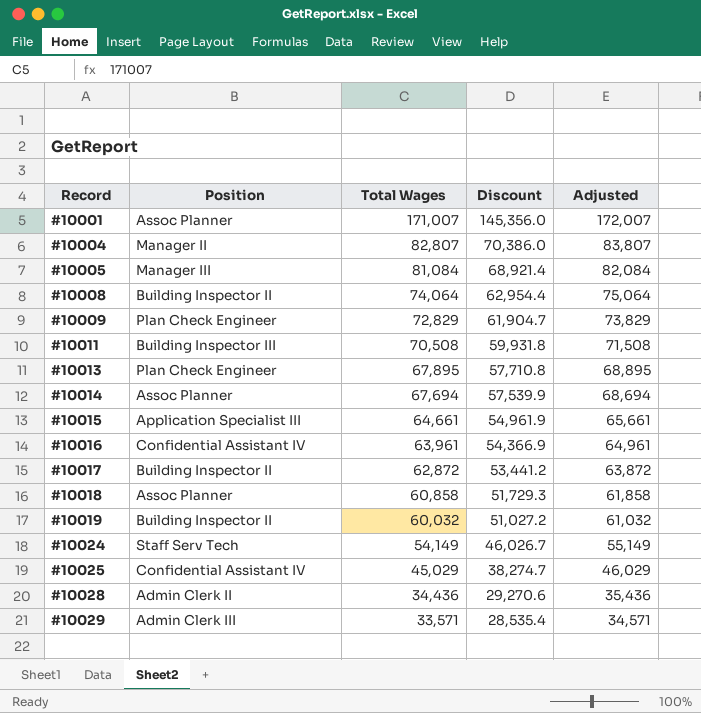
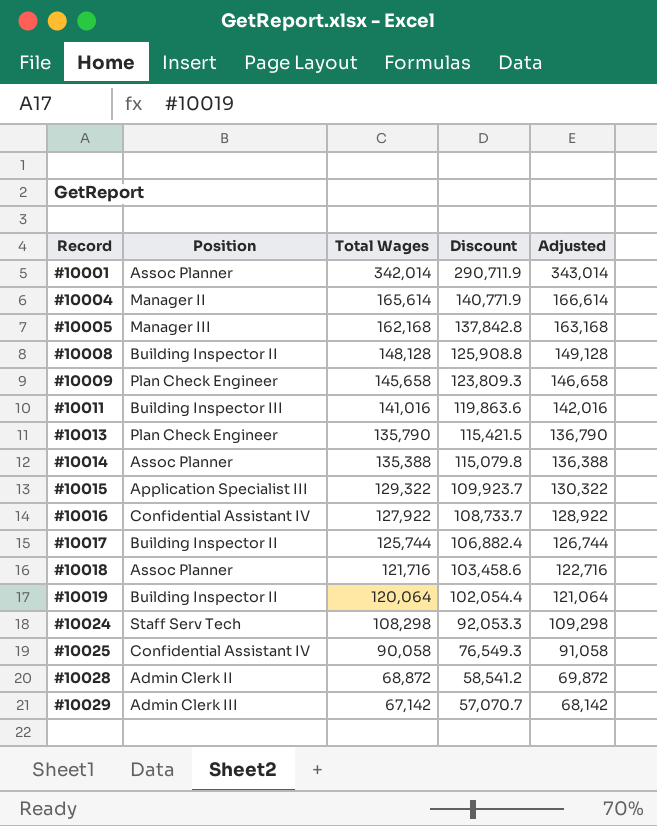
#10001 | Total Wages: 171,007 -> 342,014
#10001 | Discount: 145,356.0 -> 290,711.9
#10001 | Adjusted: 172,007 -> 343,014
#10004 | Total Wages: 82,807 -> 165,614
#10004 | Discount: 70,386.0 -> 140,771.9
#10004 | Adjusted: 83,807 -> 166,614
#10005 | Total Wages: 81,084 -> 162,168
#10005 | Discount: 68,921.4 -> 137,842.8
#10005 | Adjusted: 82,084 -> 163,168
#10008 | Total Wages: 74,064 -> 148,128
#10008 | Discount: 62,954.4 -> 125,908.8
#10008 | Adjusted: 75,064 -> 149,128
#10009 | Total Wages: 72,829 -> 145,658
#10009 | Discount: 61,904.7 -> 123,809.3
#10009 | Adjusted: 73,829 -> 146,658
#10011 | Total Wages: 70,508 -> 141,016
#10011 | Discount: 59,931.8 -> 119,863.6
#10011 | Adjusted: 71,508 -> 142,016
#10013 | Total Wages: 67,895 -> 135,790
#10013 | Discount: 57,710.8 -> 115,421.5
#10013 | Adjusted: 68,895 -> 136,790
#10014 | Total Wages: 67,694 -> 135,388
#10014 | Discount: 57,539.9 -> 115,079.8
#10014 | Adjusted: 68,694 -> 136,388
#10015 | Total Wages: 64,661 -> 129,322
#10015 | Discount: 54,961.9 -> 109,923.7
#10015 | Adjusted: 65,661 -> 130,322
#10016 | Total Wages: 63,961 -> 127,922
#10016 | Discount: 54,366.9 -> 108,733.7
#10016 | Adjusted: 64,961 -> 128,922
#10017 | Total Wages: 62,872 -> 125,744
#10017 | Discount: 53,441.2 -> 106,882.4
#10017 | Adjusted: 63,872 -> 126,744
#10018 | Total Wages: 60,858 -> 121,716
#10018 | Discount: 51,729.3 -> 103,458.6
#10018 | Adjusted: 61,858 -> 122,716
#10019 | Total Wages: 60,032 -> 120,064
#10019 | Discount: 51,027.2 -> 102,054.4
#10019 | Adjusted: 61,032 -> 121,064
#10024 | Total Wages: 54,149 -> 108,298
#10024 | Discount: 46,026.7 -> 92,053.3
#10024 | Adjusted: 55,149 -> 109,298
#10025 | Total Wages: 45,029 -> 90,058
#10025 | Discount: 38,274.7 -> 76,549.3
#10025 | Adjusted: 46,029 -> 91,058
#10028 | Total Wages: 34,436 -> 68,872
#10028 | Discount: 29,270.6 -> 58,541.2
#10028 | Adjusted: 35,436 -> 69,872
#10029 | Total Wages: 33,571 -> 67,142
#10029 | Discount: 28,535.4 -> 57,070.7
#10029 | Adjusted: 34,571 -> 68,142

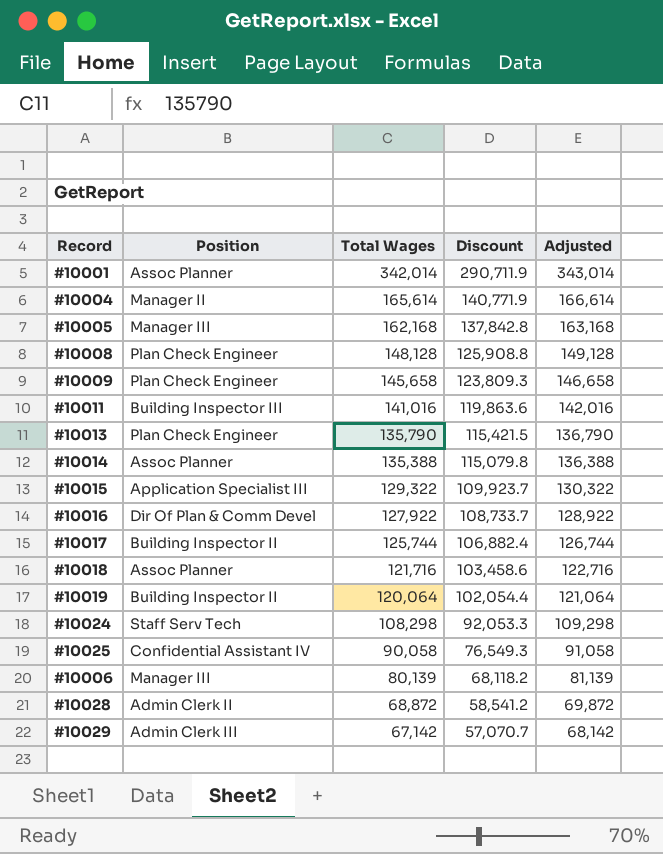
#10008 | Position: Building Inspector II -> Plan Check Engineer
#10016 | Position: Confidential Assistant IV -> Dir Of Plan & Comm Devel
row #10006: none -> Manager III | 80,139 | 68,118.2 | 81,139

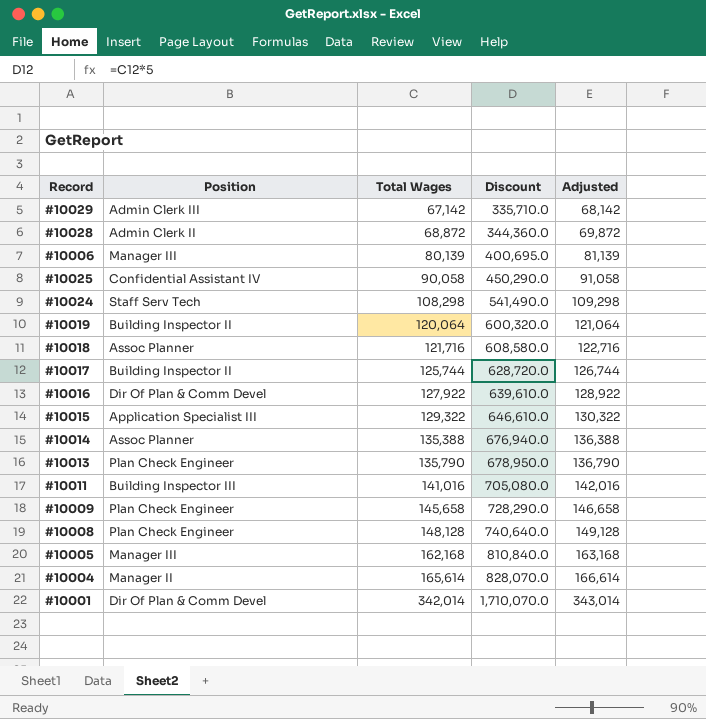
row order: Total Wages descending -> Total Wages ascending
column Discount | formula: [Total Wages] * 0.85 -> [Total Wages] * 5
#10001 | Position: Assoc Planner -> Dir Of Plan & Comm Devel

